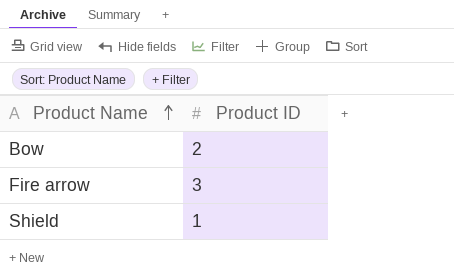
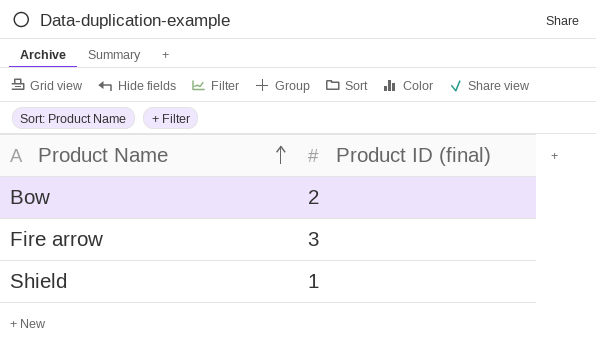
column name: Product ID -> Product ID (final)

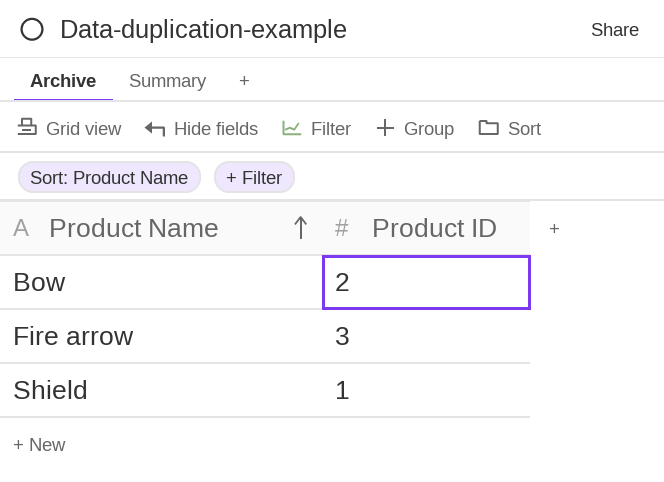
column name: Product ID (final) -> Product ID

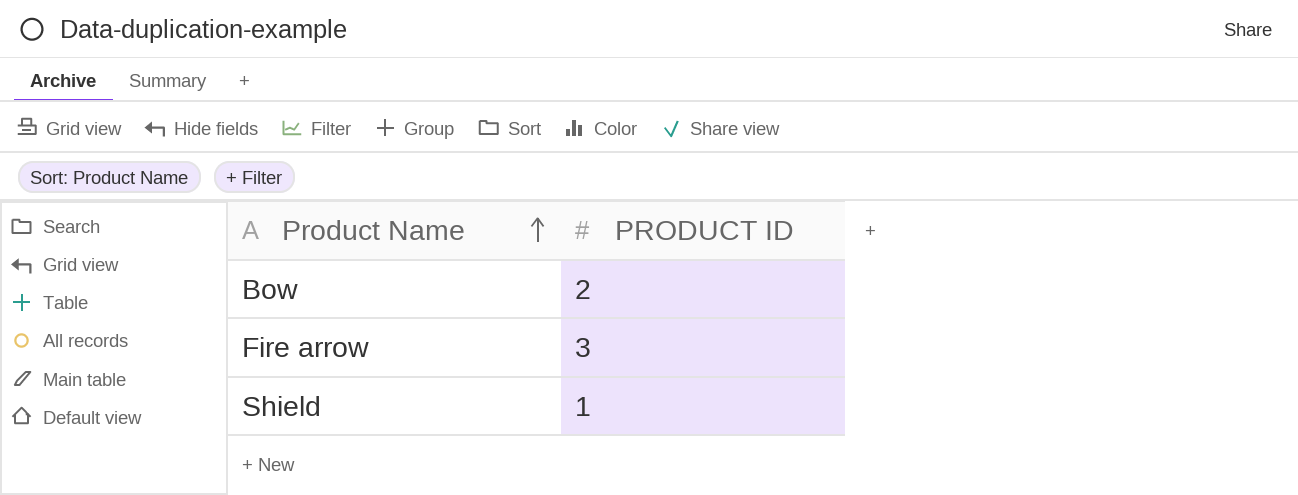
column name: Product ID -> PRODUCT ID

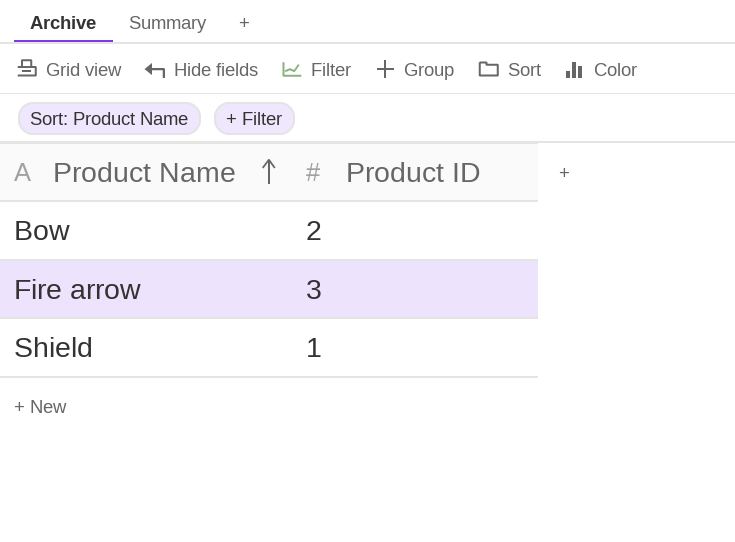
column name: PRODUCT ID -> Product ID

